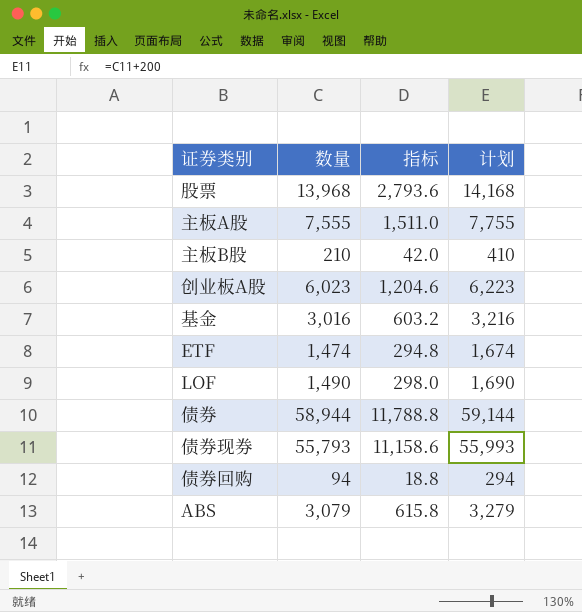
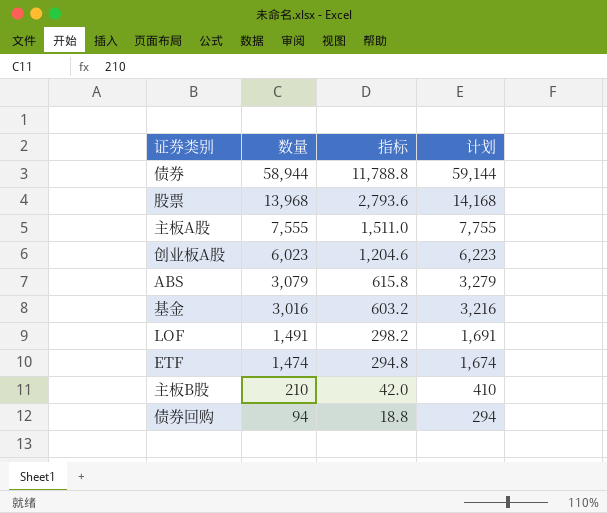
row order: none -> 数量 descending
row 债券现券: 55,793 | 11,158.6 | 55,993 -> none
LOF | 数量: 1,490 -> 1,491
LOF | 指标: 298.0 -> 298.2
LOF | 计划: 1,690 -> 1,691

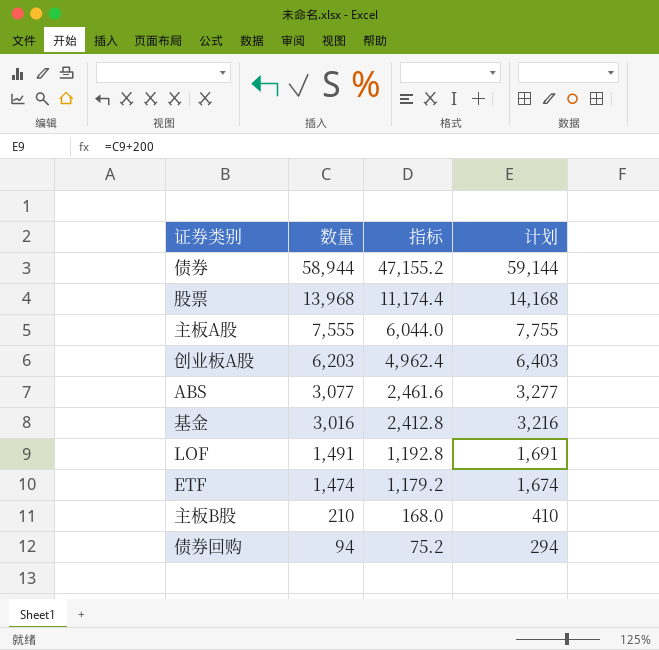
column 指标 | formula: [数量] * 0.2 -> [数量] * 0.8
创业板A股 | 数量: 6,023 -> 6,203
创业板A股 | 计划: 6,223 -> 6,403
ABS | 数量: 3,079 -> 3,077
ABS | 计划: 3,279 -> 3,277

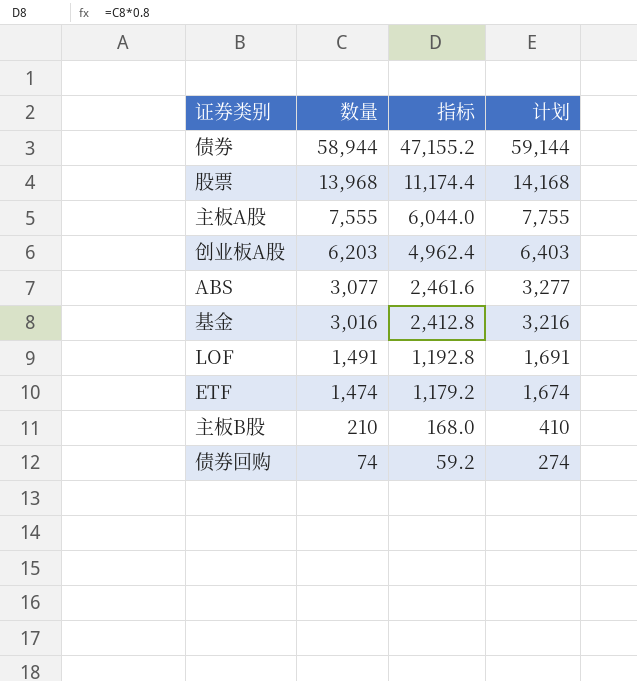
债券回购 | 数量: 94 -> 74
债券回购 | 指标: 75.2 -> 59.2
债券回购 | 计划: 294 -> 274

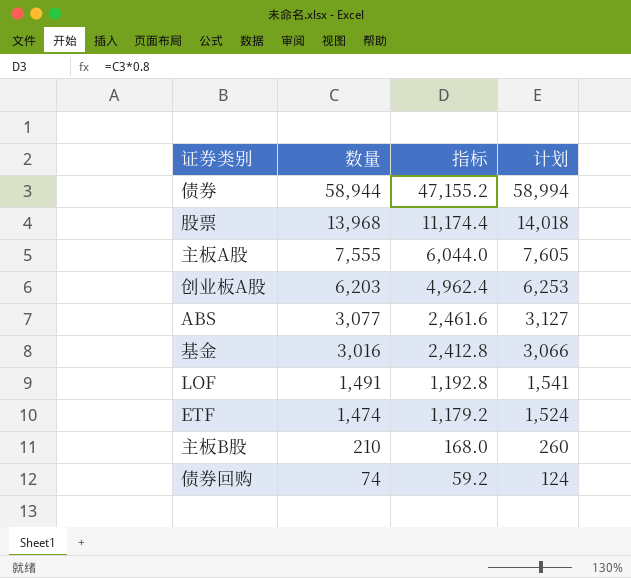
column 计划 | formula: [数量] + 200 -> [数量] + 50

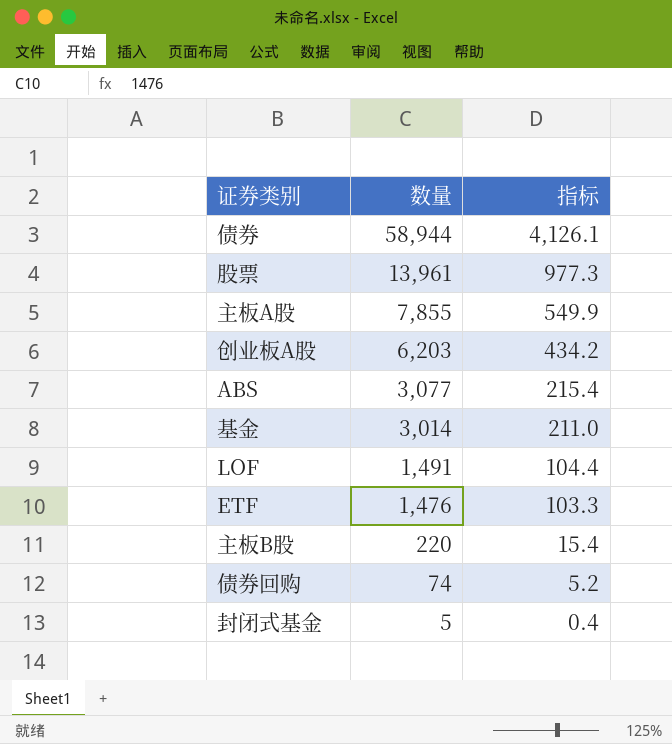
column 计划 | formula: [数量] + 50 -> none
column 指标 | formula: [数量] * 0.8 -> [数量] * 0.07
股票 | 数量: 13,968 -> 13,961
主板A股 | 数量: 7,555 -> 7,855
基金 | 数量: 3,016 -> 3,014
ETF | 数量: 1,474 -> 1,476
主板B股 | 数量: 210 -> 220
row 封闭式基金: none -> 5 | 0.4

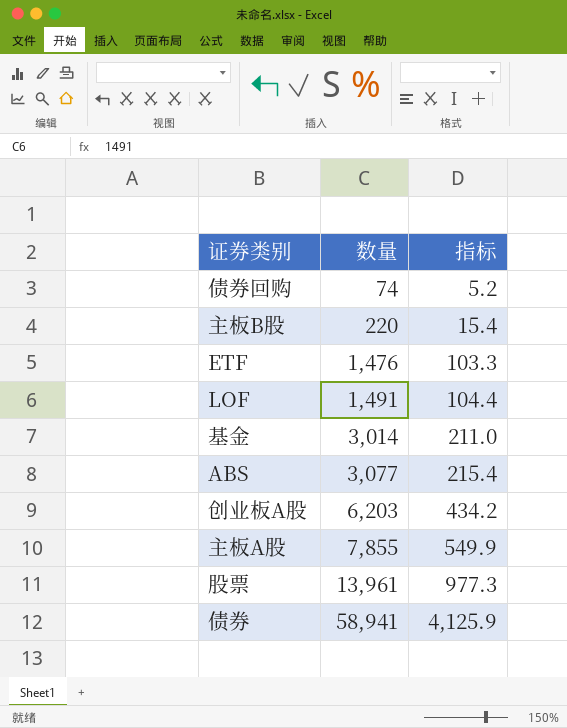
row order: 数量 descending -> 数量 ascending
row 封闭式基金: 5 | 0.4 -> none
债券 | 数量: 58,944 -> 58,941
债券 | 指标: 4,126.1 -> 4,125.9

